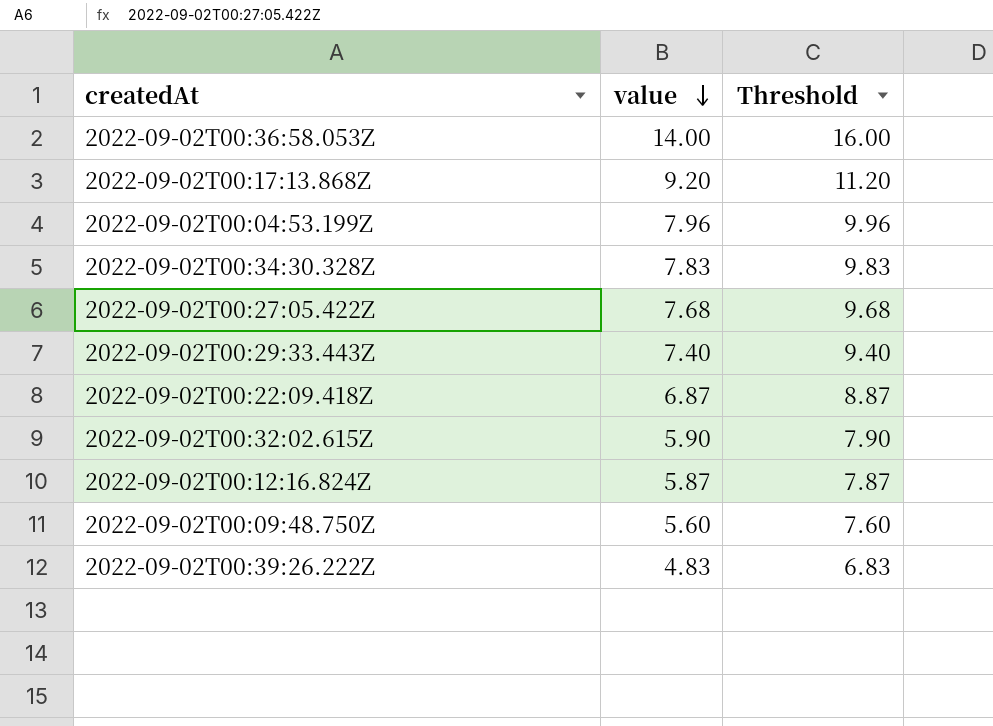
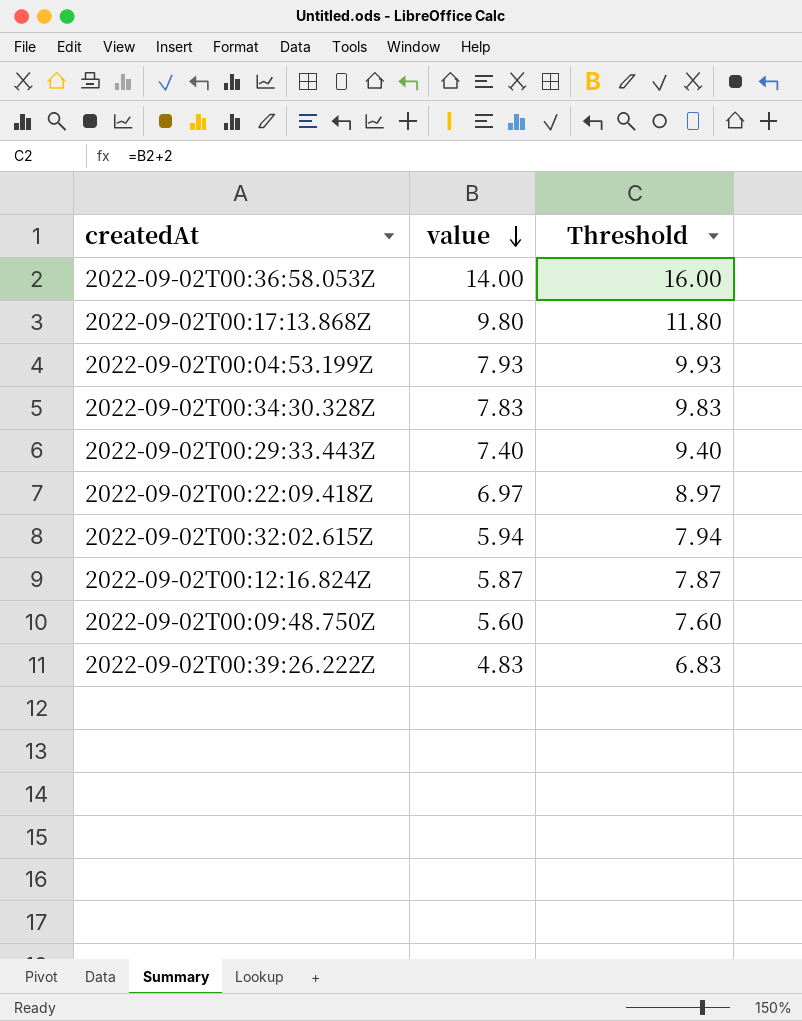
row 2022-09-02T00:27:05.422Z: 7.68 | 9.68 -> none
2022-09-02T00:17:13.868Z | value: 9.20 -> 9.80
2022-09-02T00:17:13.868Z | Threshold: 11.20 -> 11.80
2022-09-02T00:04:53.199Z | value: 7.96 -> 7.93
2022-09-02T00:04:53.199Z | Threshold: 9.96 -> 9.93
2022-09-02T00:22:09.418Z | value: 6.87 -> 6.97
2022-09-02T00:22:09.418Z | Threshold: 8.87 -> 8.97
2022-09-02T00:32:02.615Z | value: 5.90 -> 5.94
2022-09-02T00:32:02.615Z | Threshold: 7.90 -> 7.94

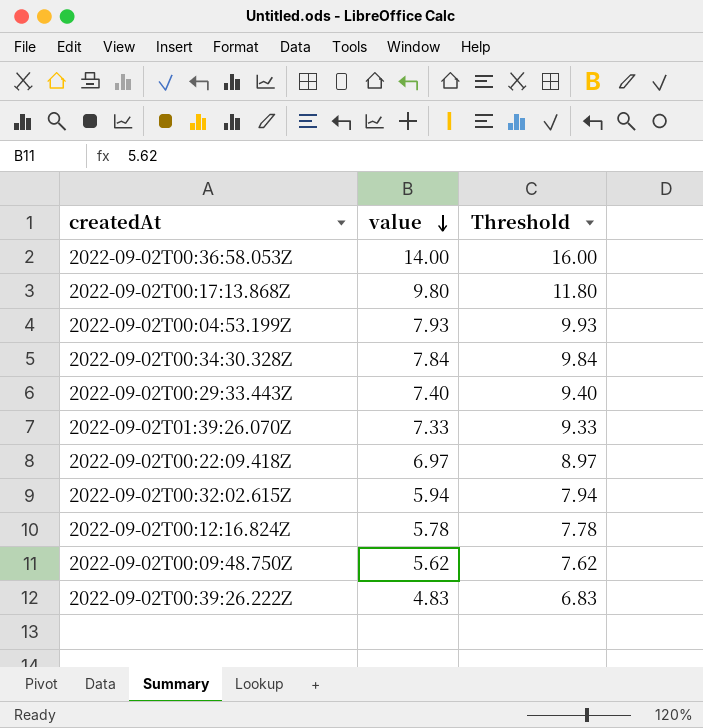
2022-09-02T00:34:30.328Z | value: 7.83 -> 7.84
2022-09-02T00:34:30.328Z | Threshold: 9.83 -> 9.84
row 2022-09-02T01:39:26.070Z: none -> 7.33 | 9.33
2022-09-02T00:12:16.824Z | value: 5.87 -> 5.78
2022-09-02T00:12:16.824Z | Threshold: 7.87 -> 7.78
2022-09-02T00:09:48.750Z | value: 5.60 -> 5.62
2022-09-02T00:09:48.750Z | Threshold: 7.60 -> 7.62

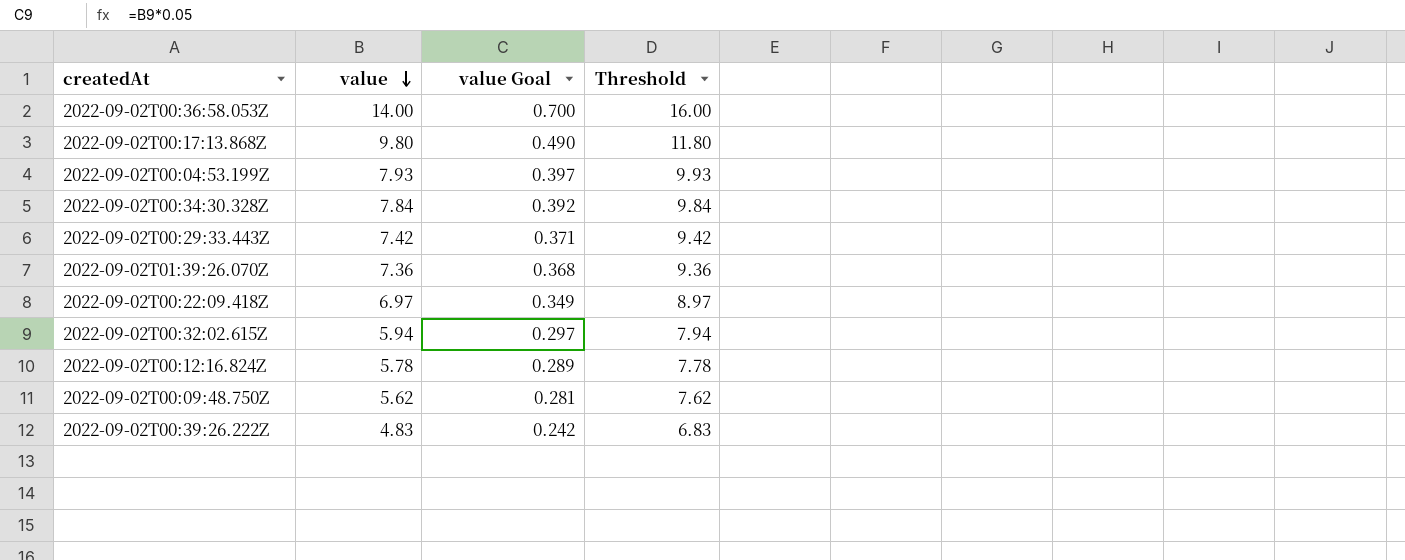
column value Goal | formula: none -> [value] * 0.05
2022-09-02T00:29:33.443Z | value: 7.40 -> 7.42
2022-09-02T00:29:33.443Z | Threshold: 9.40 -> 9.42
2022-09-02T01:39:26.070Z | value: 7.33 -> 7.36
2022-09-02T01:39:26.070Z | Threshold: 9.33 -> 9.36

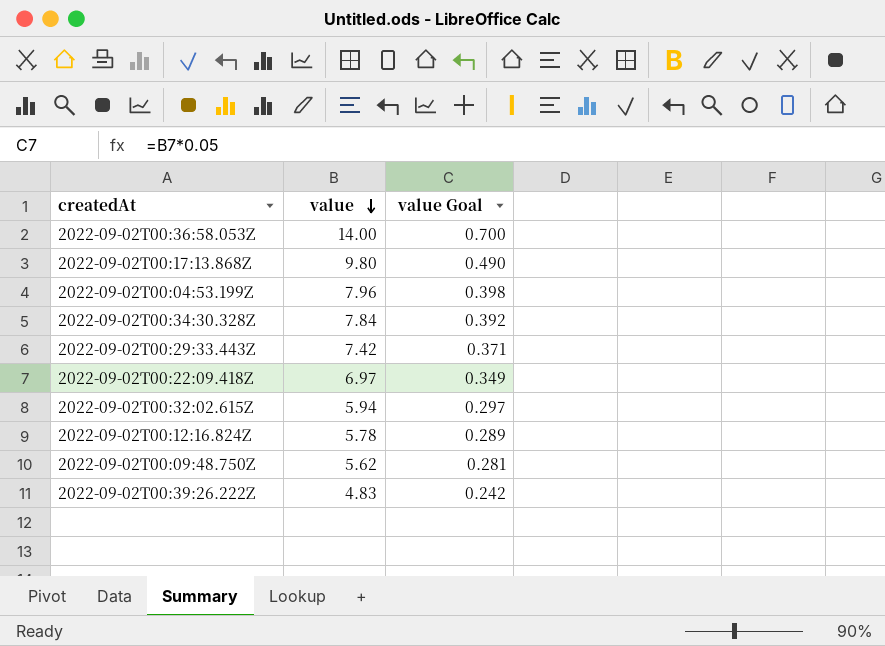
column Threshold | formula: [value] + 2 -> none
row 2022-09-02T01:39:26.070Z: 7.36 | 0.368 | 9.36 -> none
2022-09-02T00:04:53.199Z | value: 7.93 -> 7.96
2022-09-02T00:04:53.199Z | value Goal: 0.397 -> 0.398

